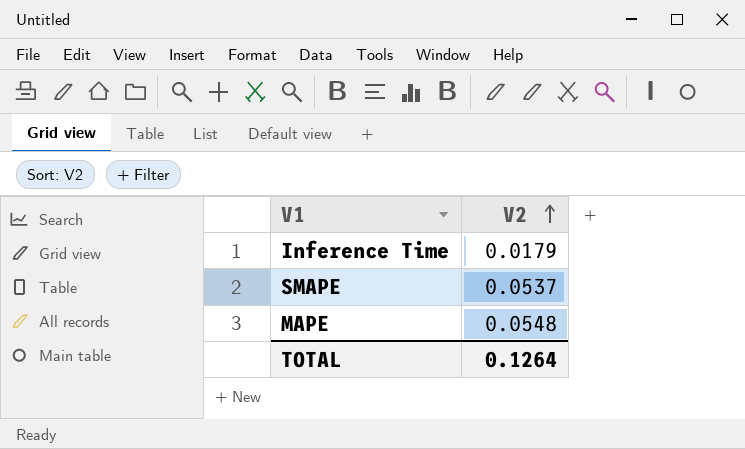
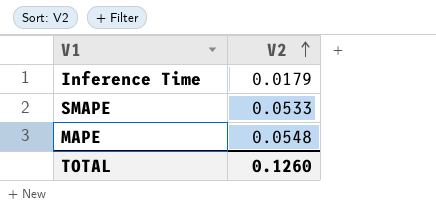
SMAPE | V2: 0.0537 -> 0.0533
TOTAL | V2: 0.1264 -> 0.1260

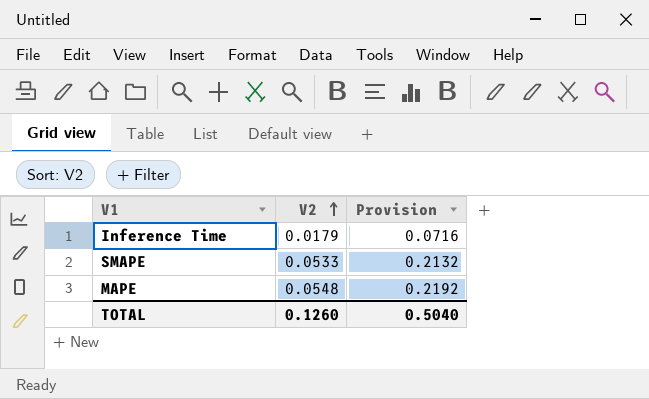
column Provision | formula: none -> [V2] * 4

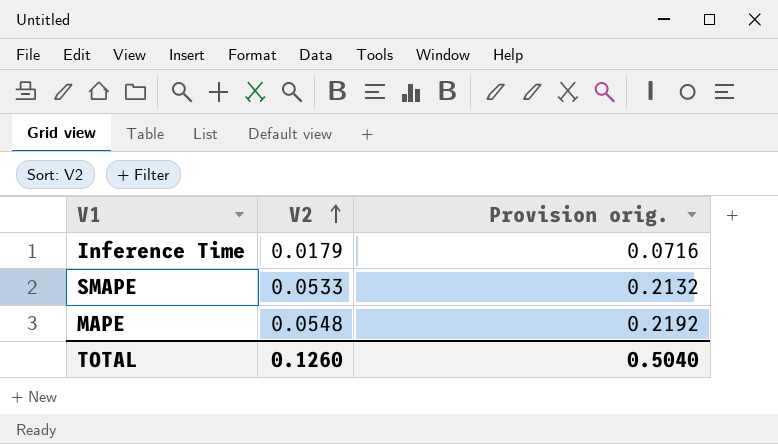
column name: Provision -> Provision orig.

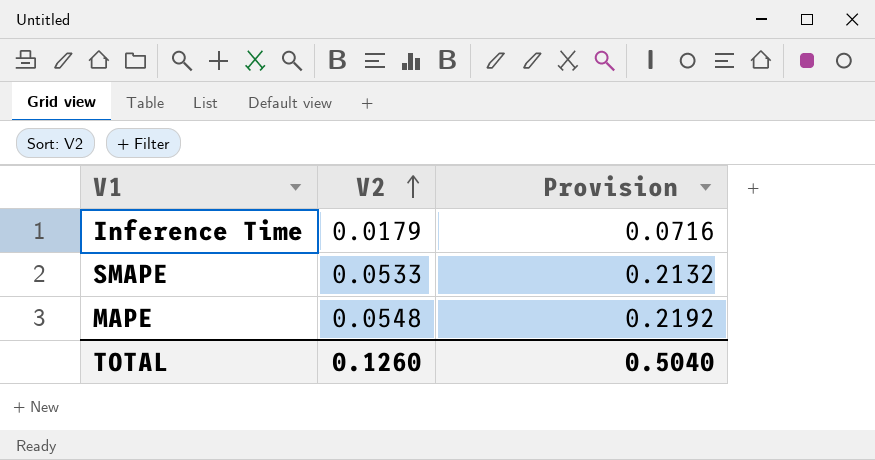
column name: Provision orig. -> Provision

